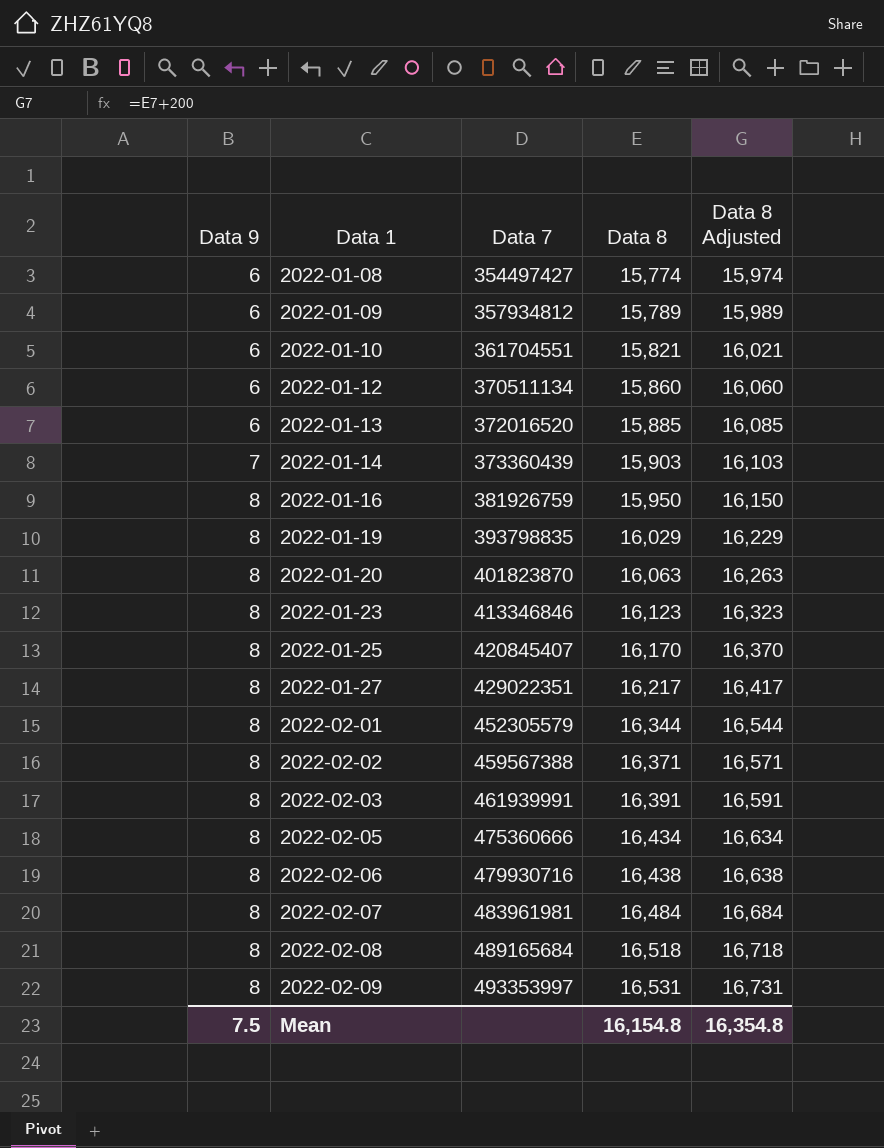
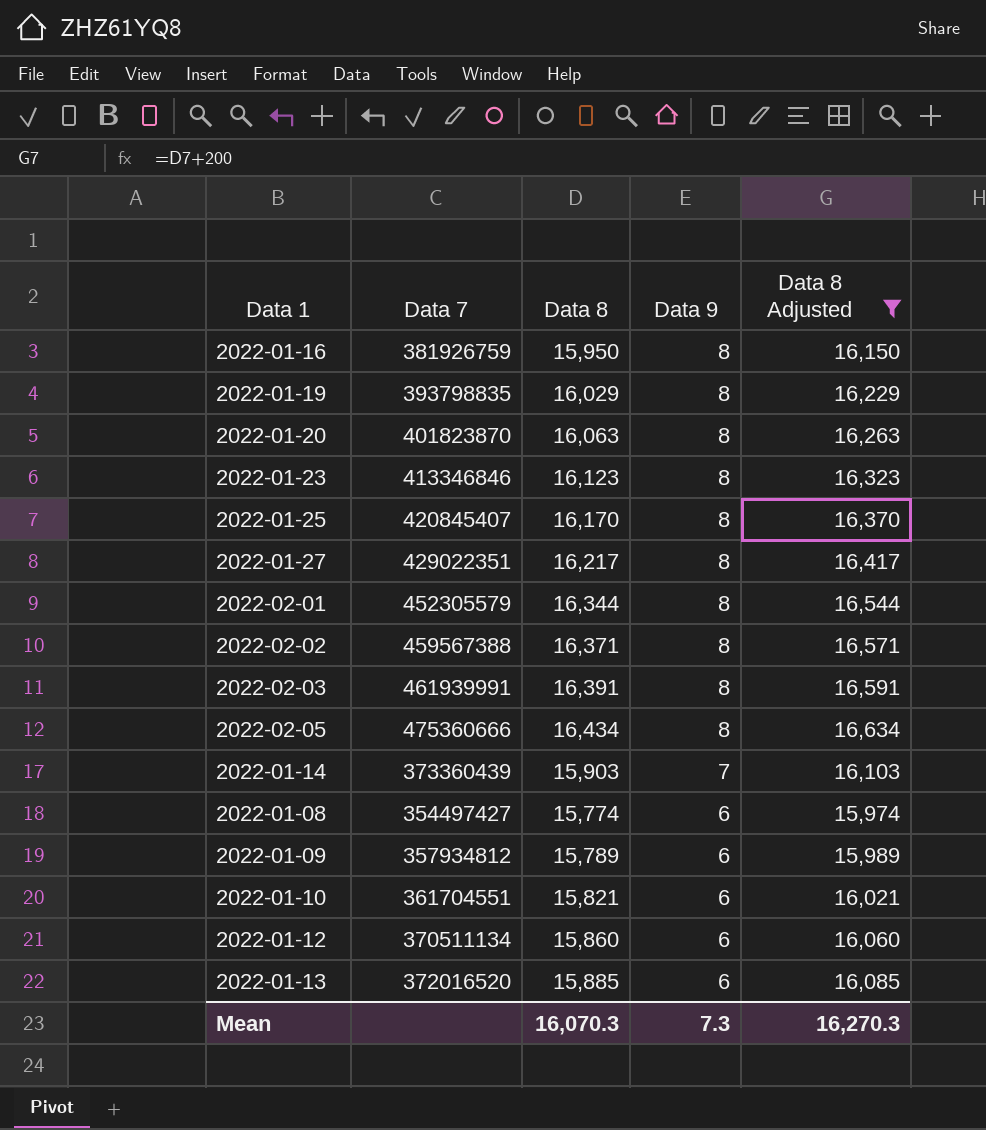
filter: none -> Data 8 Adjusted <= 16,634
row order: Data 9 ascending -> Data 9 descending
column Data 9 | position: 1 -> 4
Mean | Data 8: 16,154.8 -> 16,070.3
Mean | Data 9: 7.5 -> 7.3
Mean | Data 8 Adjusted: 16,354.8 -> 16,270.3

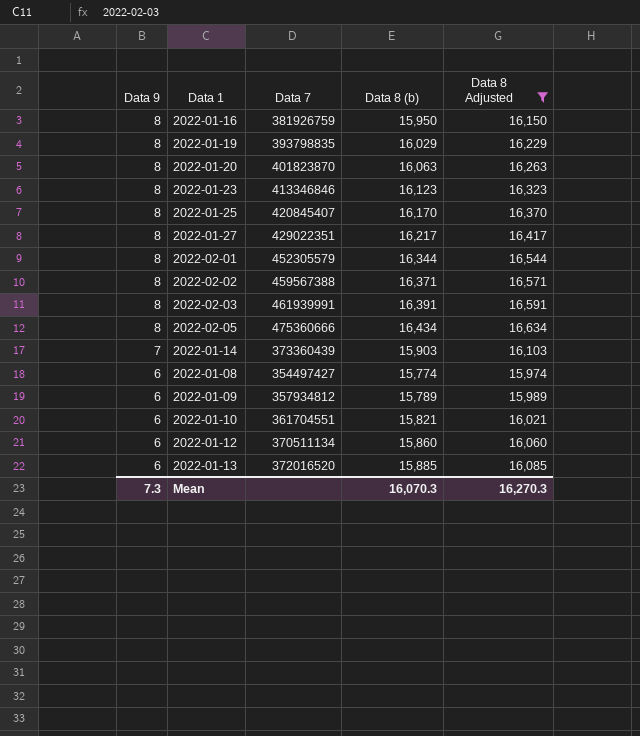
column Data 9 | position: 4 -> 1
column name: Data 8 -> Data 8 (b)

